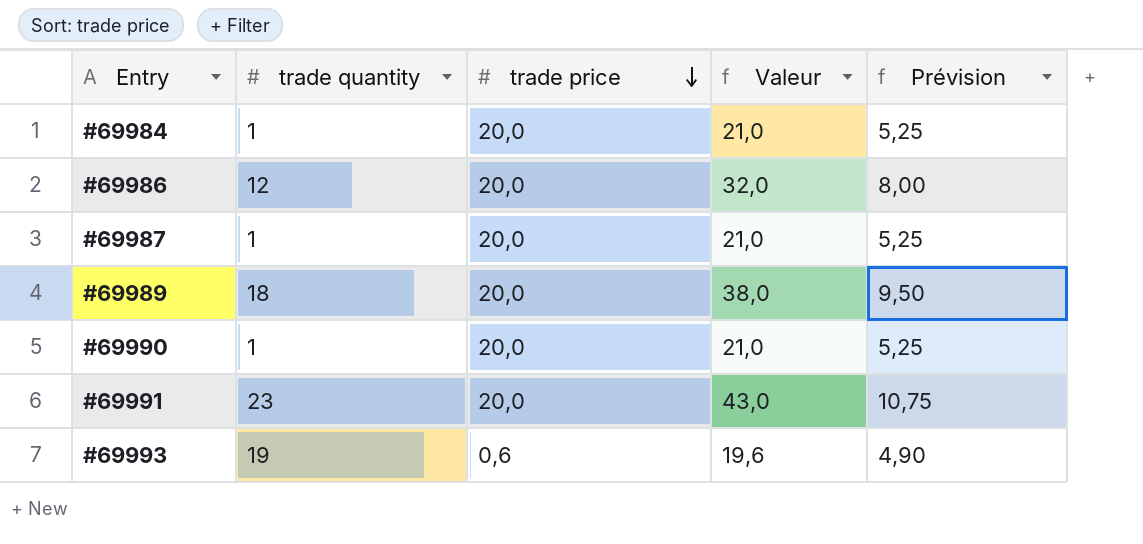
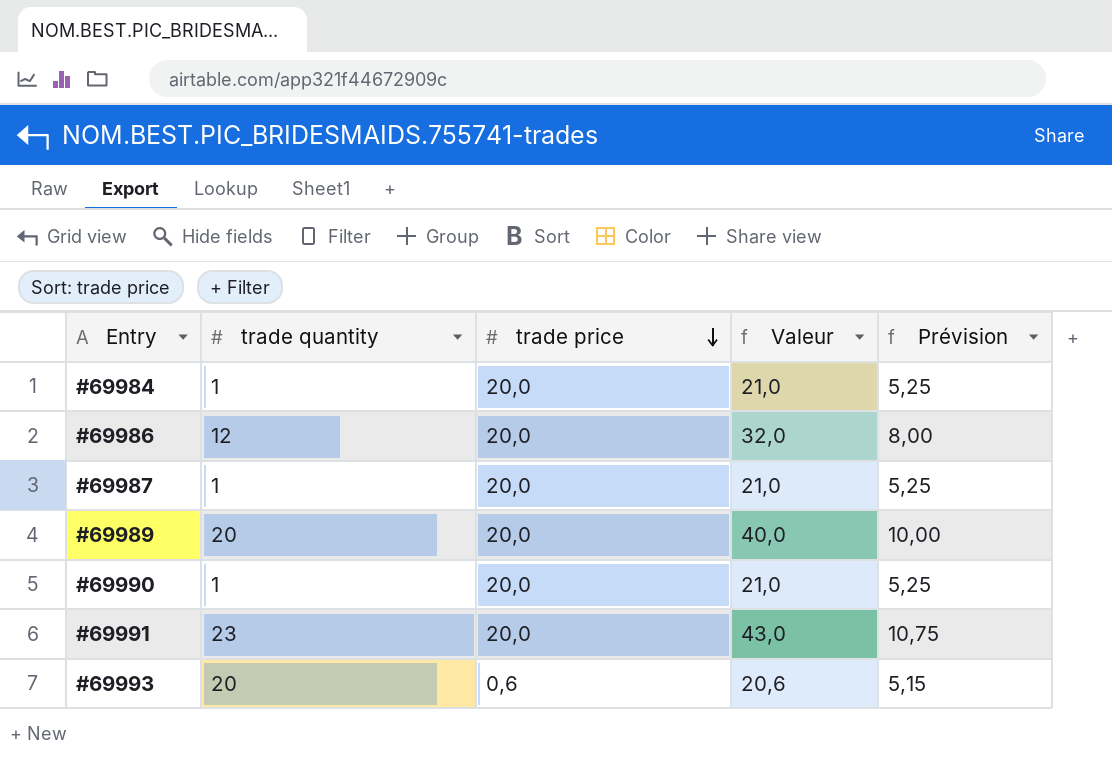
#69989 | trade quantity: 18 -> 20
#69989 | Valeur: 38,0 -> 40,0
#69989 | Prévision: 9,50 -> 10,00
#69993 | trade quantity: 19 -> 20
#69993 | Valeur: 19,6 -> 20,6
#69993 | Prévision: 4,90 -> 5,15

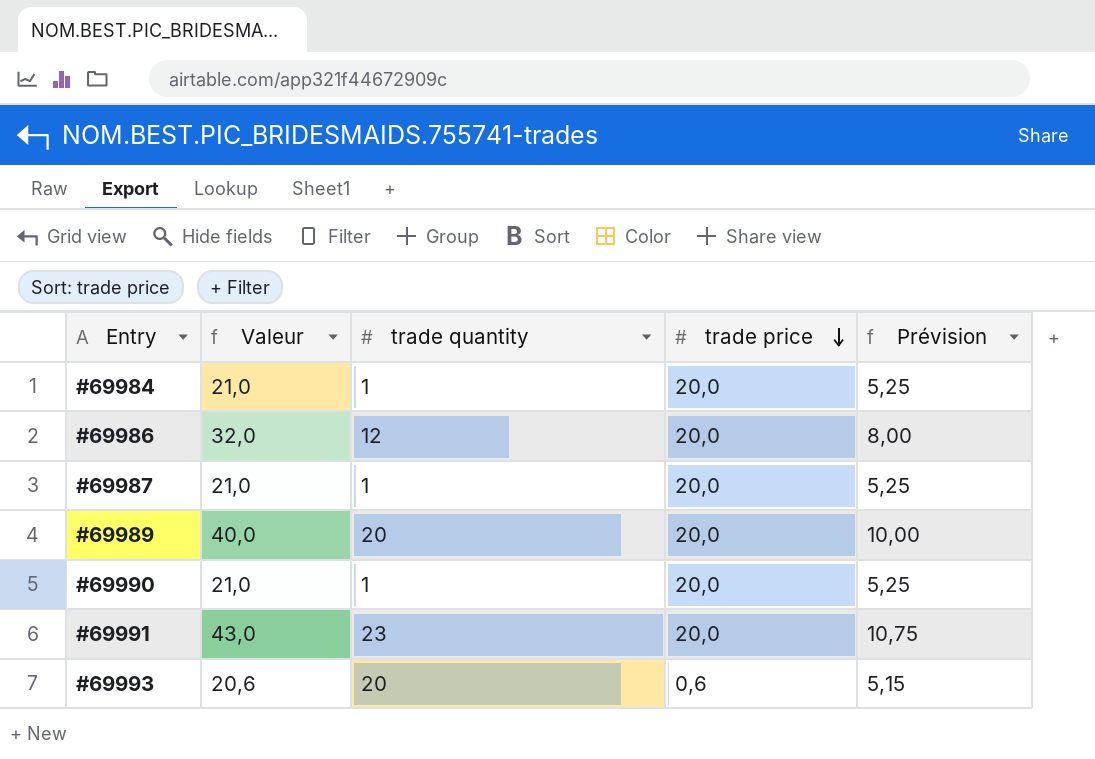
column Valeur | position: 4 -> 2

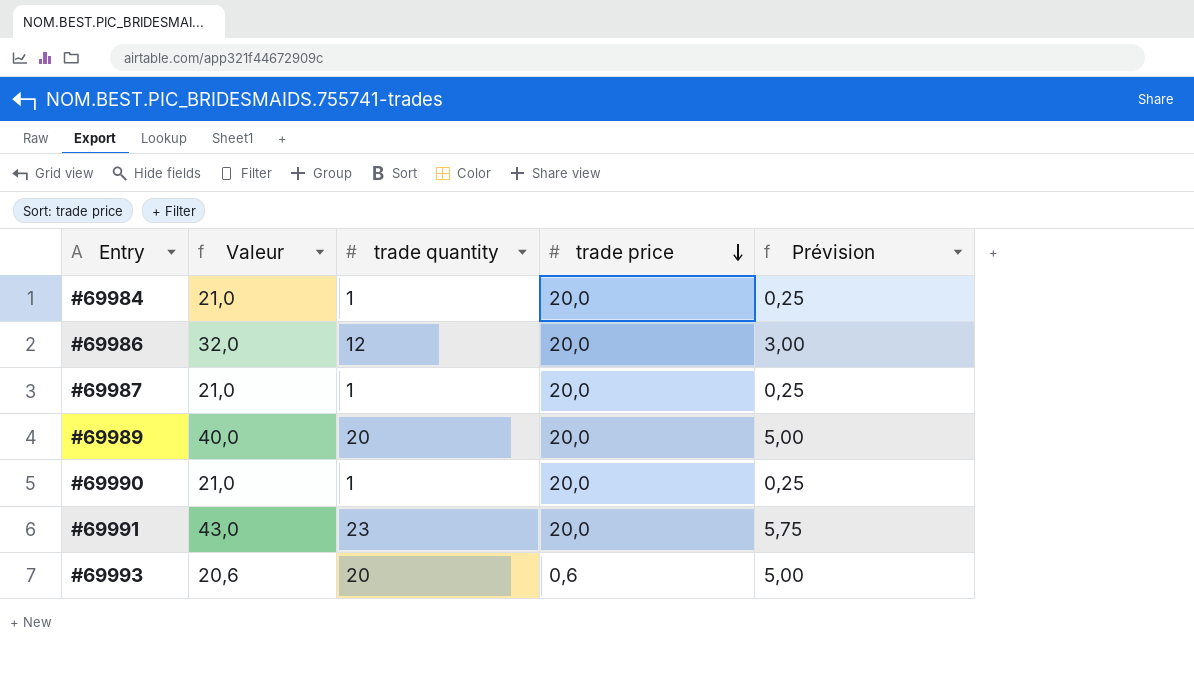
column Prévision | formula: [Valeur] * 0,25 -> [trade quantity] * 0,25

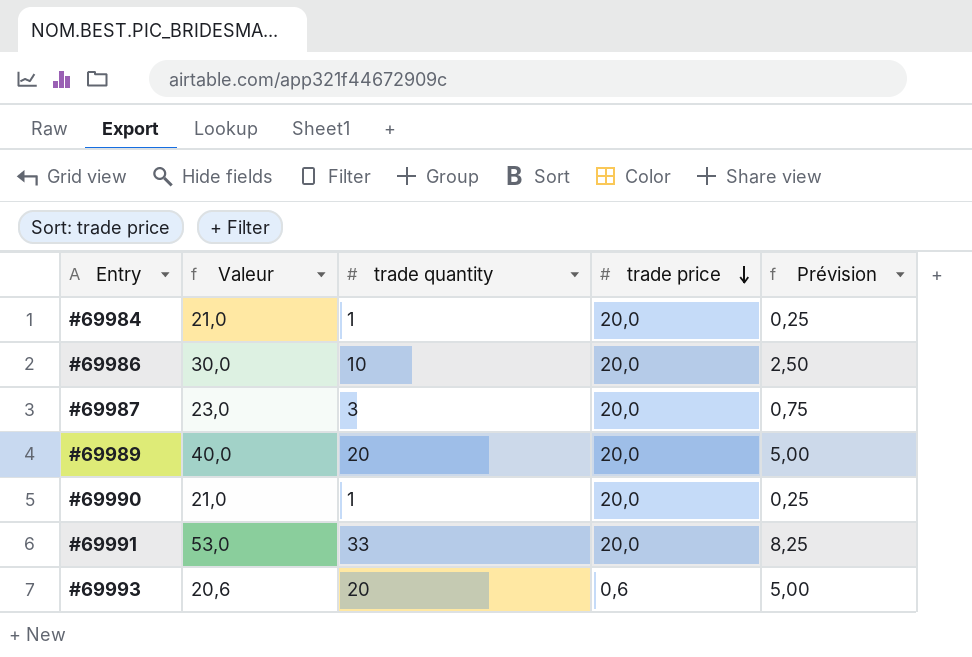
#69986 | Valeur: 32,0 -> 30,0
#69986 | trade quantity: 12 -> 10
#69986 | Prévision: 3,00 -> 2,50
#69987 | Valeur: 21,0 -> 23,0
#69987 | trade quantity: 1 -> 3
#69987 | Prévision: 0,25 -> 0,75
#69991 | Valeur: 43,0 -> 53,0
#69991 | trade quantity: 23 -> 33
#69991 | Prévision: 5,75 -> 8,25

